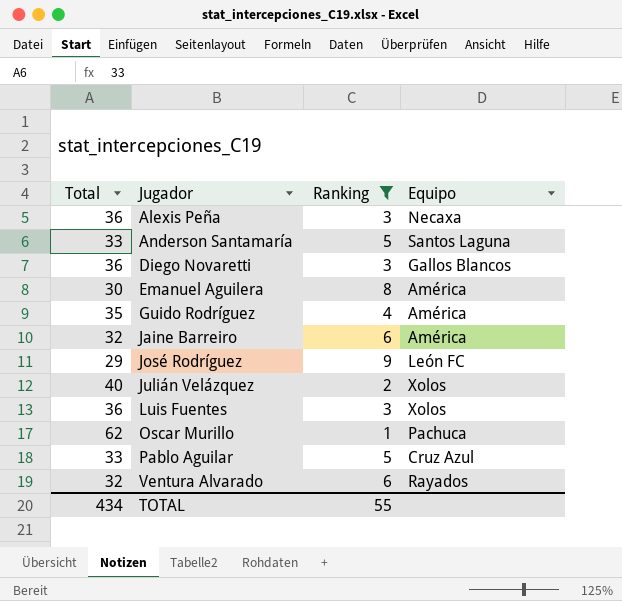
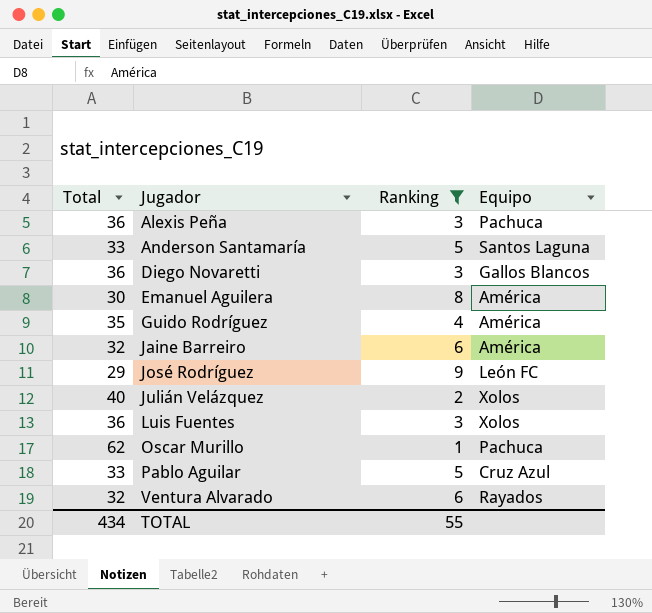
Alexis Peña | Equipo: Necaxa -> Pachuca

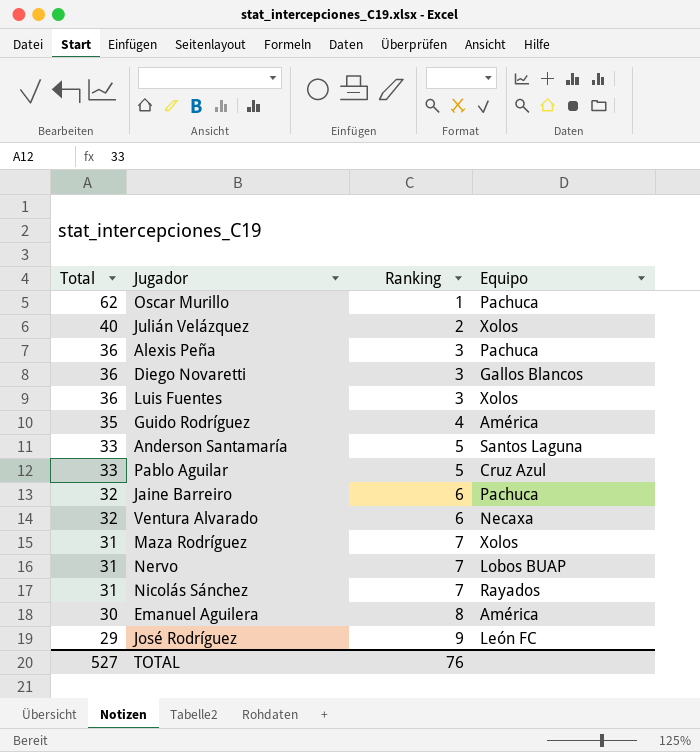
filter: Ranking != 7 -> none
row order: Jugador ascending -> Total descending
Jaine Barreiro | Equipo: América -> Pachuca
Ventura Alvarado | Equipo: Rayados -> Necaxa
TOTAL | Total: 434 -> 527
TOTAL | Ranking: 55 -> 76

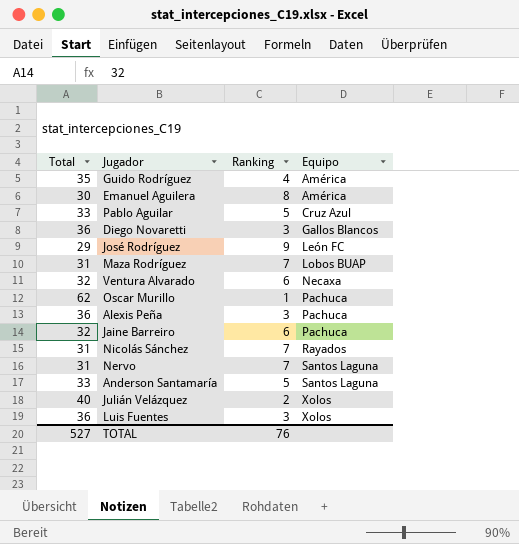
row order: Total descending -> Equipo ascending
Maza Rodríguez | Equipo: Xolos -> Lobos BUAP
Nervo | Equipo: Lobos BUAP -> Santos Laguna

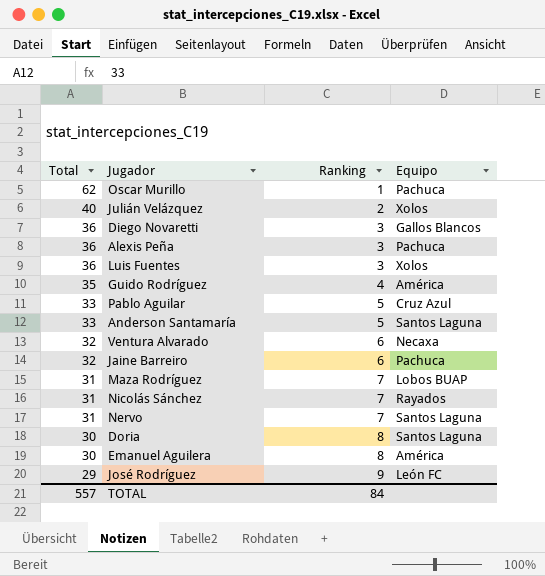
row order: Equipo ascending -> Total descending
row Doria: none -> 30 | 8 | Santos Laguna
TOTAL | Total: 527 -> 557
TOTAL | Ranking: 76 -> 84

